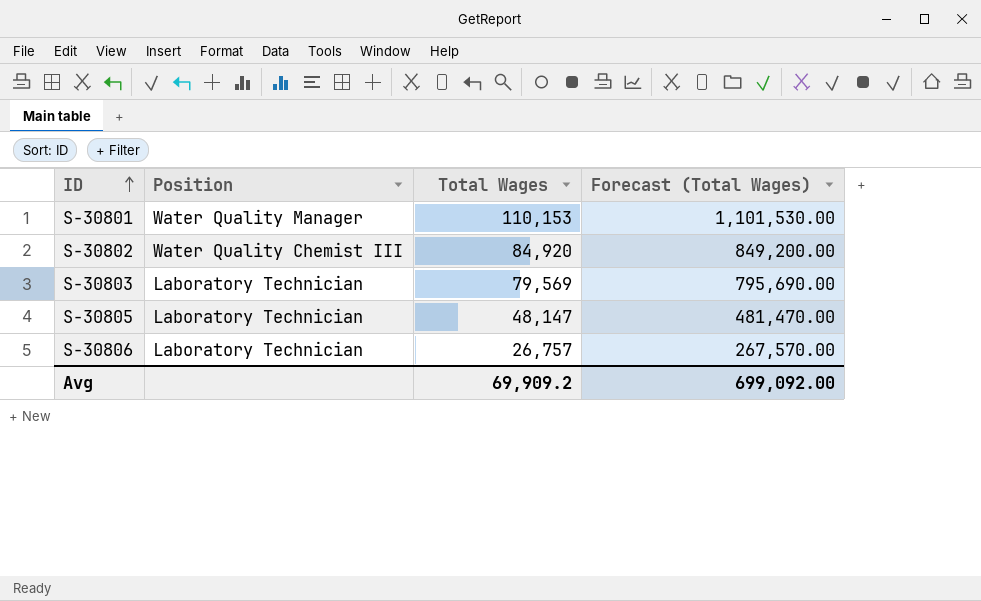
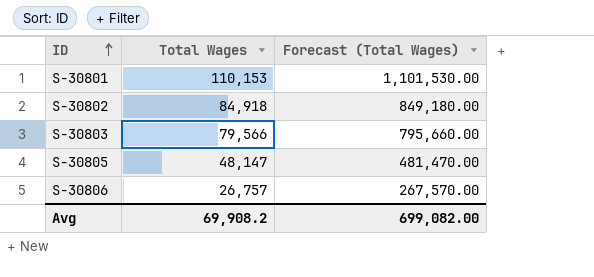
column Position | position: 2 -> none
S-30802 | Total Wages: 84,920 -> 84,918
S-30802 | Forecast (Total Wages): 849,200.00 -> 849,180.00
S-30803 | Total Wages: 79,569 -> 79,566
S-30803 | Forecast (Total Wages): 795,690.00 -> 795,660.00
Avg | Total Wages: 69,909.2 -> 69,908.2
Avg | Forecast (Total Wages): 699,092.00 -> 699,082.00

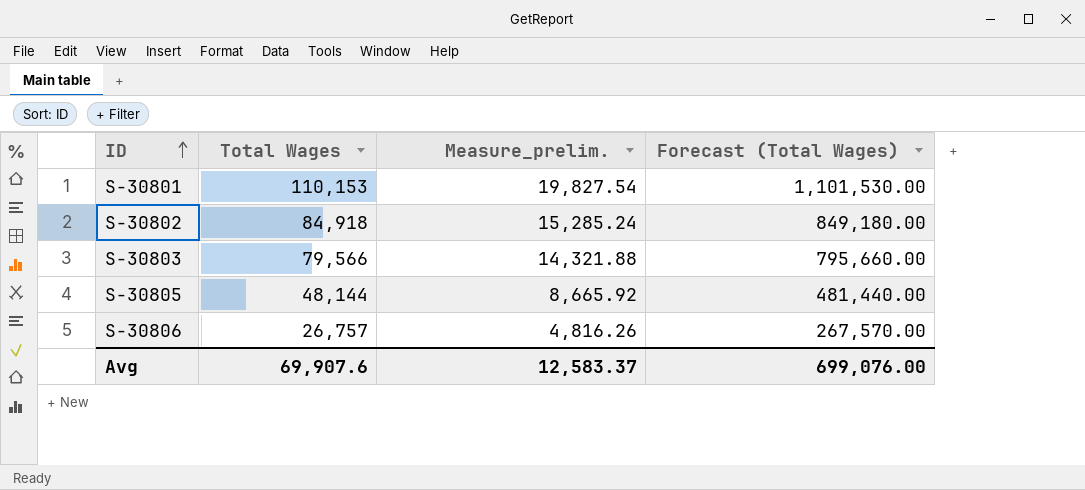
column Measure_prelim. | formula: none -> [Total Wages] * 0.18
S-30805 | Total Wages: 48,147 -> 48,144
S-30805 | Forecast (Total Wages): 481,470.00 -> 481,440.00
Avg | Total Wages: 69,908.2 -> 69,907.6
Avg | Forecast (Total Wages): 699,082.00 -> 699,076.00

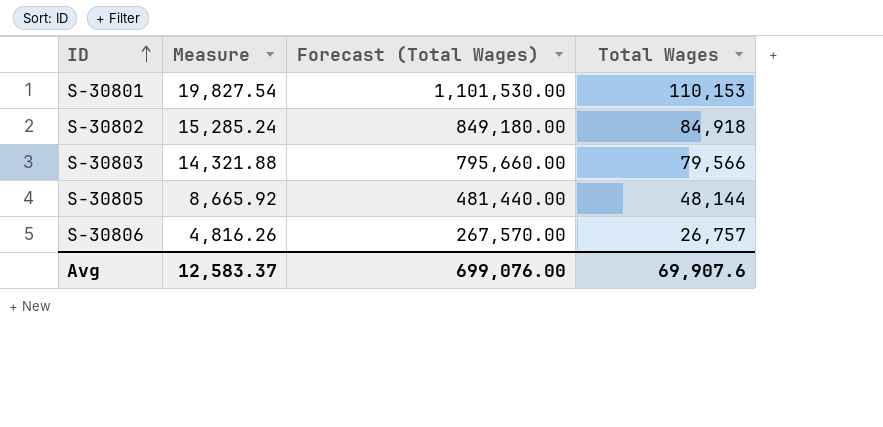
column name: Measure_prelim. -> Measure
column Total Wages | position: 2 -> 4

